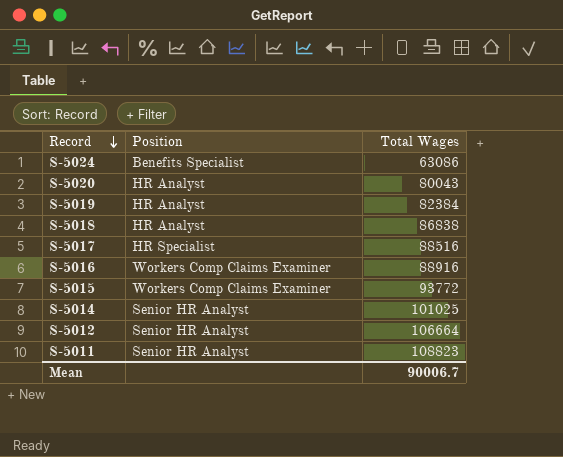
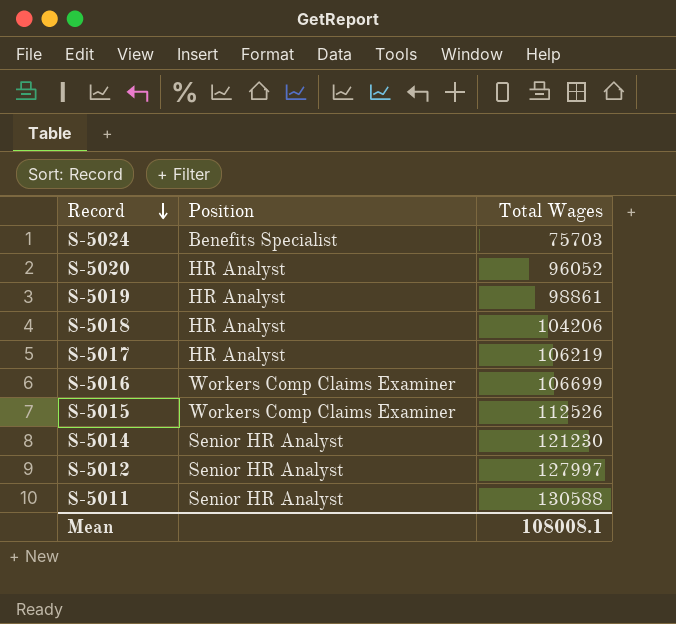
S-5024 | Total Wages: 63086 -> 75703
S-5020 | Total Wages: 80043 -> 96052
S-5019 | Total Wages: 82384 -> 98861
S-5018 | Total Wages: 86838 -> 104206
S-5017 | Position: HR Specialist -> HR Analyst
S-5017 | Total Wages: 88516 -> 106219
S-5016 | Total Wages: 88916 -> 106699
S-5015 | Total Wages: 93772 -> 112526
S-5014 | Total Wages: 101025 -> 121230
S-5012 | Total Wages: 106664 -> 127997
S-5011 | Total Wages: 108823 -> 130588
Mean | Total Wages: 90006.7 -> 108008.1

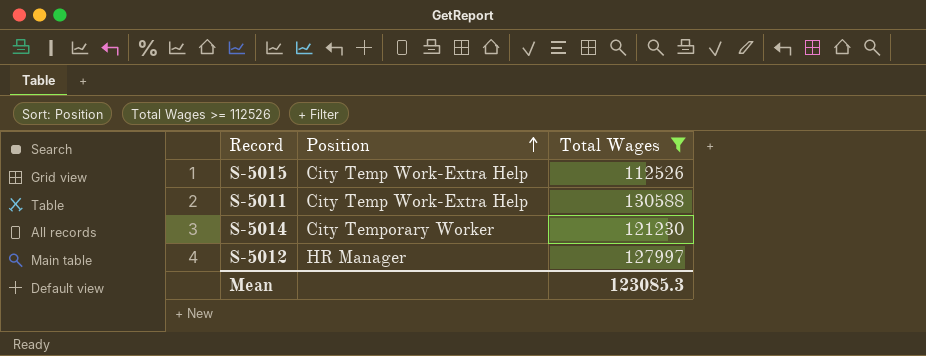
filter: none -> Total Wages >= 112526
row order: Record descending -> Position ascending
S-5015 | Position: Workers Comp Claims Examiner -> City Temp Work-Extra Help
S-5011 | Position: Senior HR Analyst -> City Temp Work-Extra Help
S-5014 | Position: Senior HR Analyst -> City Temporary Worker
S-5012 | Position: Senior HR Analyst -> HR Manager
Mean | Total Wages: 108008.1 -> 123085.3

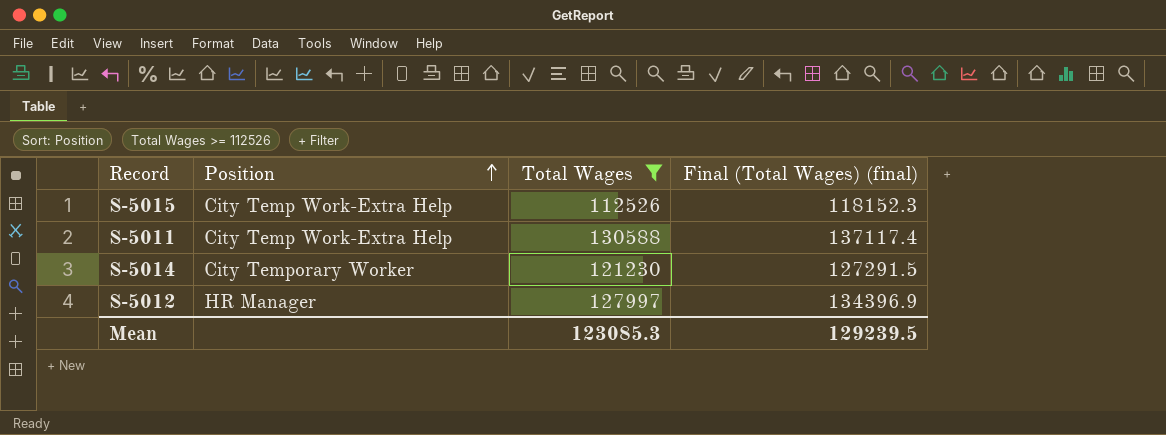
column Final (Total Wages) (final) | formula: none -> [Total Wages] * 1.05

